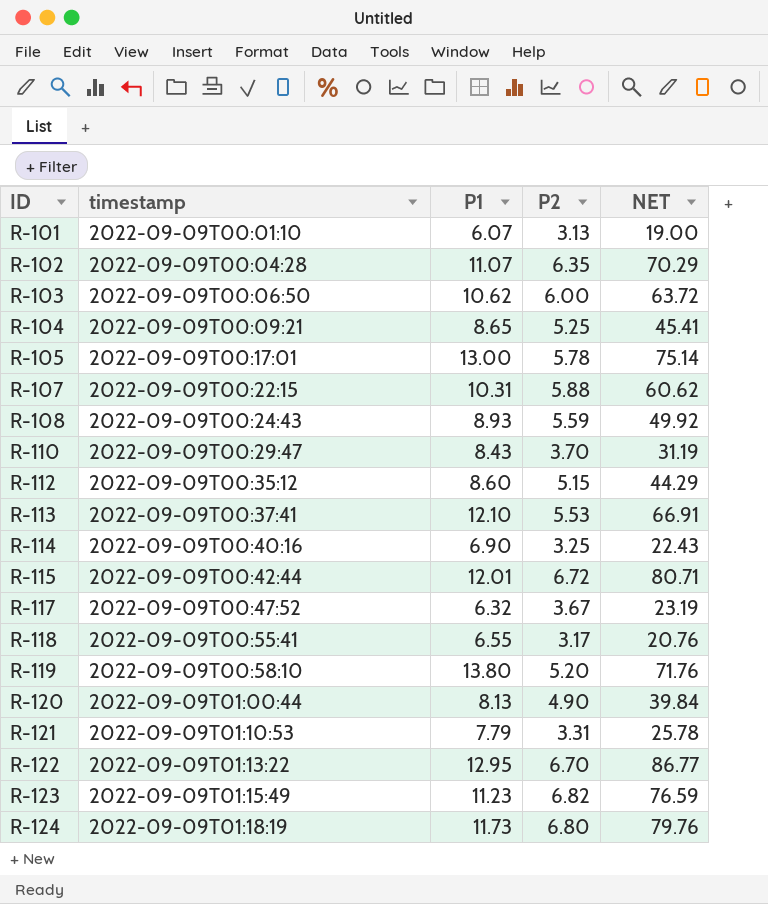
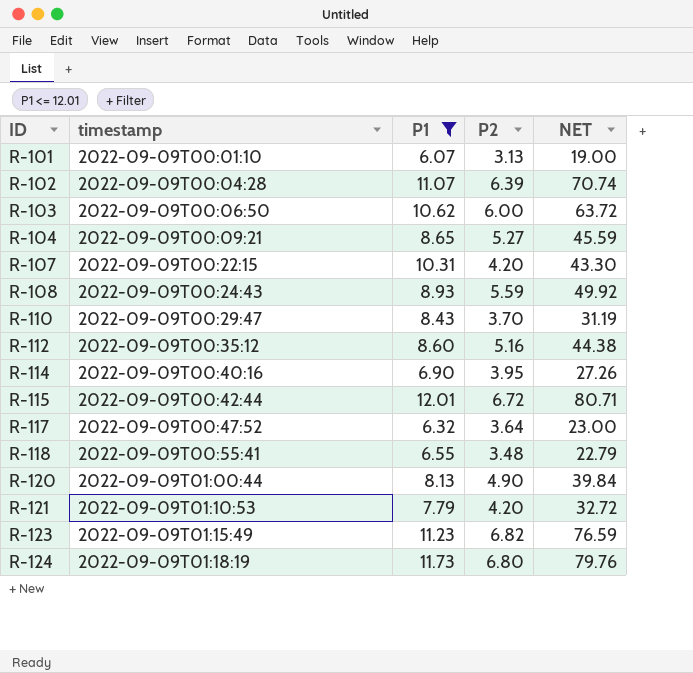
filter: none -> P1 <= 12.01
R-102 | P2: 6.35 -> 6.39
R-102 | NET: 70.29 -> 70.74
R-104 | P2: 5.25 -> 5.27
R-104 | NET: 45.41 -> 45.59
R-107 | P2: 5.88 -> 4.20
R-107 | NET: 60.62 -> 43.30
R-112 | P2: 5.15 -> 5.16
R-112 | NET: 44.29 -> 44.38
R-114 | P2: 3.25 -> 3.95
R-114 | NET: 22.43 -> 27.26
R-117 | P2: 3.67 -> 3.64
R-117 | NET: 23.19 -> 23.00
R-118 | P2: 3.17 -> 3.48
R-118 | NET: 20.76 -> 22.79
R-121 | P2: 3.31 -> 4.20
R-121 | NET: 25.78 -> 32.72

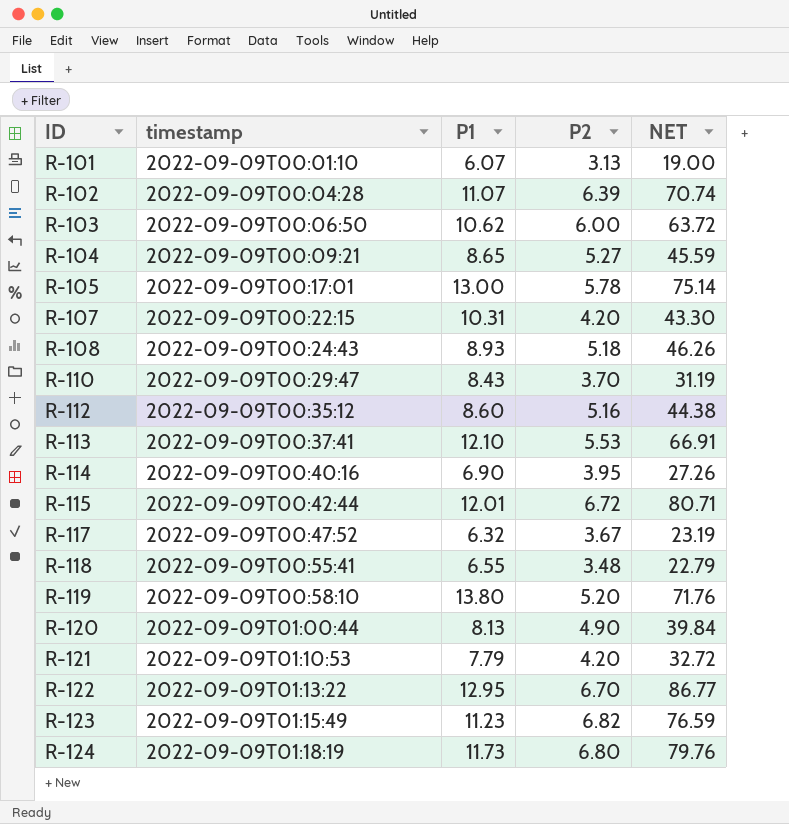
filter: P1 <= 12.01 -> none
R-108 | P2: 5.59 -> 5.18
R-108 | NET: 49.92 -> 46.26
R-117 | P2: 3.64 -> 3.67
R-117 | NET: 23.00 -> 23.19

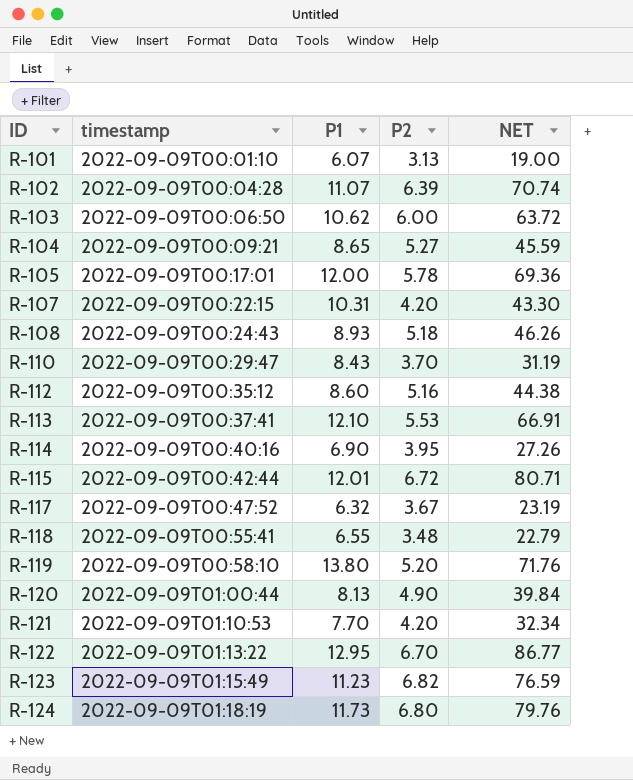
R-105 | P1: 13.00 -> 12.00
R-105 | NET: 75.14 -> 69.36
R-121 | P1: 7.79 -> 7.70
R-121 | NET: 32.72 -> 32.34

